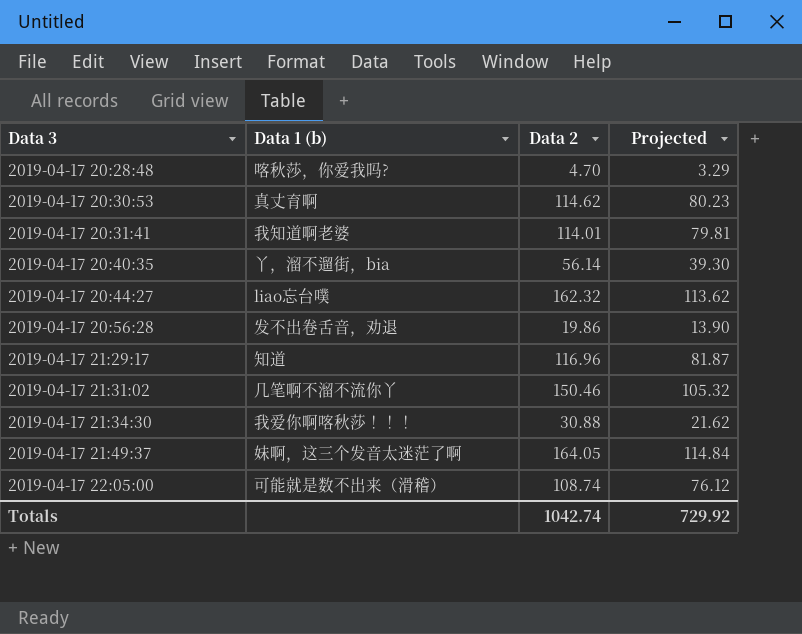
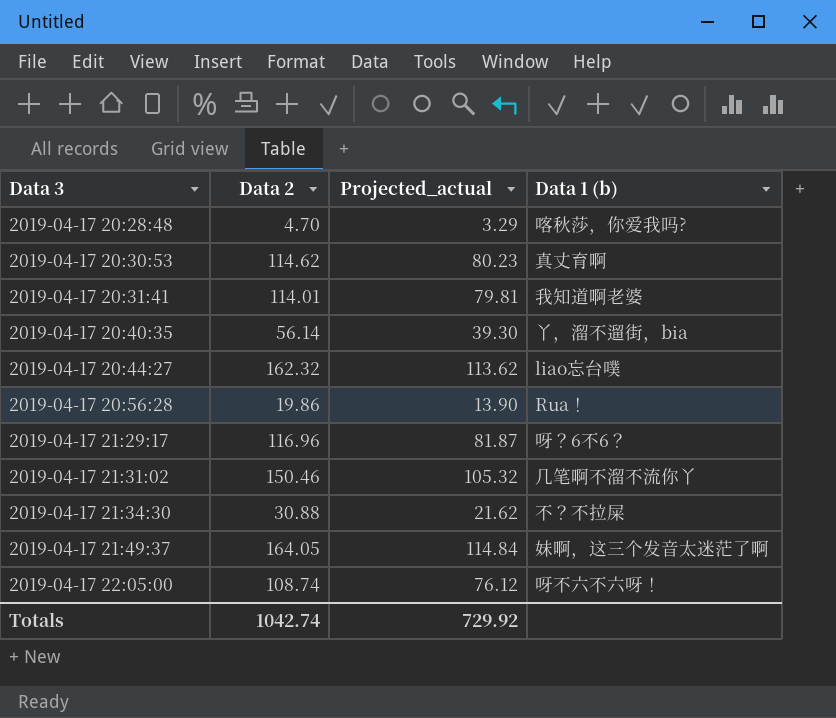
column name: Projected -> Projected_actual
column Data 1 (b) | position: 2 -> 4
2019-04-17 20:56:28 | Data 1 (b): 发不出卷舌音，劝退 -> Rua！
2019-04-17 21:29:17 | Data 1 (b): 知道 -> 呀？6不6？
2019-04-17 21:34:30 | Data 1 (b): 我爱你啊喀秋莎！！！ -> 不？不拉屎
2019-04-17 22:05:00 | Data 1 (b): 可能就是数不出来（滑稽） -> 呀不六不六呀！

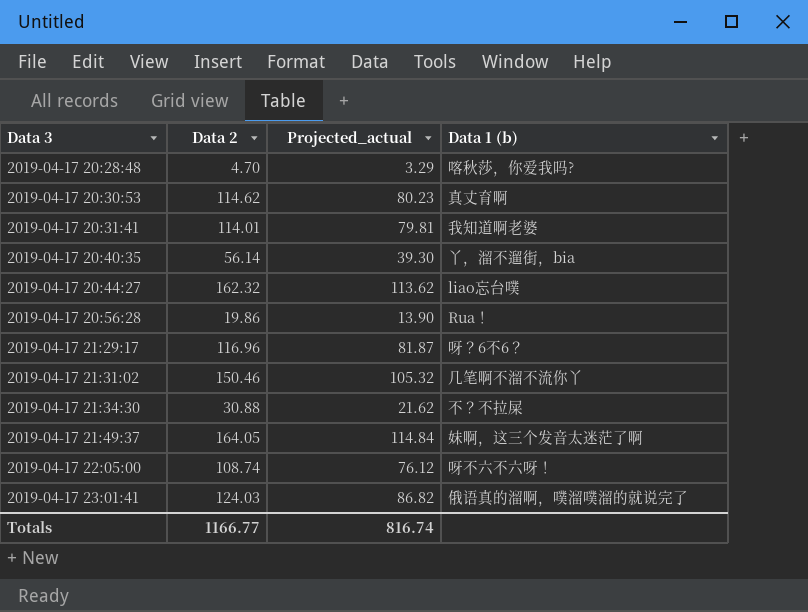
row 2019-04-17 23:01:41: none -> 124.03 | 86.82 | 俄语真的溜啊，噗溜噗溜的就说完了
Totals | Data 2: 1042.74 -> 1166.77
Totals | Projected_actual: 729.92 -> 816.74

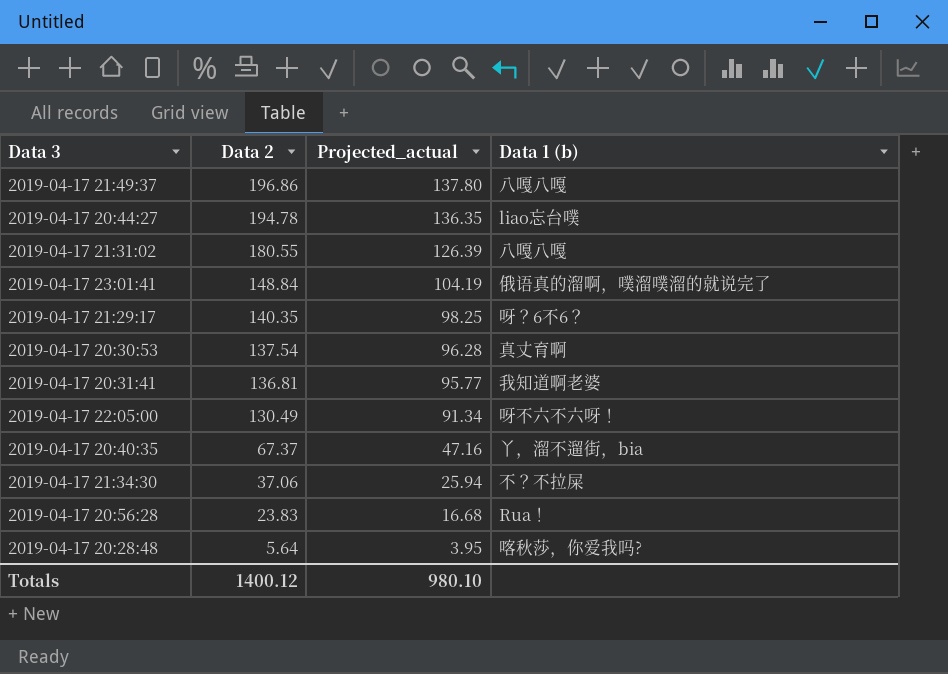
row order: Data 3 ascending -> Data 2 descending
2019-04-17 21:49:37 | Data 2: 164.05 -> 196.86
2019-04-17 21:49:37 | Projected_actual: 114.84 -> 137.80
2019-04-17 21:49:37 | Data 1 (b): 妹啊，这三个发音太迷茫了啊 -> 八嘎八嘎
2019-04-17 20:44:27 | Data 2: 162.32 -> 194.78
2019-04-17 20:44:27 | Projected_actual: 113.62 -> 136.35
2019-04-17 21:31:02 | Data 2: 150.46 -> 180.55
2019-04-17 21:31:02 | Projected_actual: 105.32 -> 126.39
2019-04-17 21:31:02 | Data 1 (b): 几笔啊不溜不流你丫 -> 八嘎八嘎
2019-04-17 23:01:41 | Data 2: 124.03 -> 148.84
2019-04-17 23:01:41 | Projected_actual: 86.82 -> 104.19
2019-04-17 21:29:17 | Data 2: 116.96 -> 140.35
2019-04-17 21:29:17 | Projected_actual: 81.87 -> 98.25
2019-04-17 20:30:53 | Data 2: 114.62 -> 137.54
2019-04-17 20:30:53 | Projected_actual: 80.23 -> 96.28
2019-04-17 20:31:41 | Data 2: 114.01 -> 136.81
2019-04-17 20:31:41 | Projected_actual: 79.81 -> 95.77
2019-04-17 22:05:00 | Data 2: 108.74 -> 130.49
2019-04-17 22:05:00 | Projected_actual: 76.12 -> 91.34
2019-04-17 20:40:35 | Data 2: 56.14 -> 67.37
2019-04-17 20:40:35 | Projected_actual: 39.30 -> 47.16
2019-04-17 21:34:30 | Data 2: 30.88 -> 37.06
2019-04-17 21:34:30 | Projected_actual: 21.62 -> 25.94
2019-04-17 20:56:28 | Data 2: 19.86 -> 23.83
2019-04-17 20:56:28 | Projected_actual: 13.90 -> 16.68
2019-04-17 20:28:48 | Data 2: 4.70 -> 5.64
2019-04-17 20:28:48 | Projected_actual: 3.29 -> 3.95
Totals | Data 2: 1166.77 -> 1400.12
Totals | Projected_actual: 816.74 -> 980.10

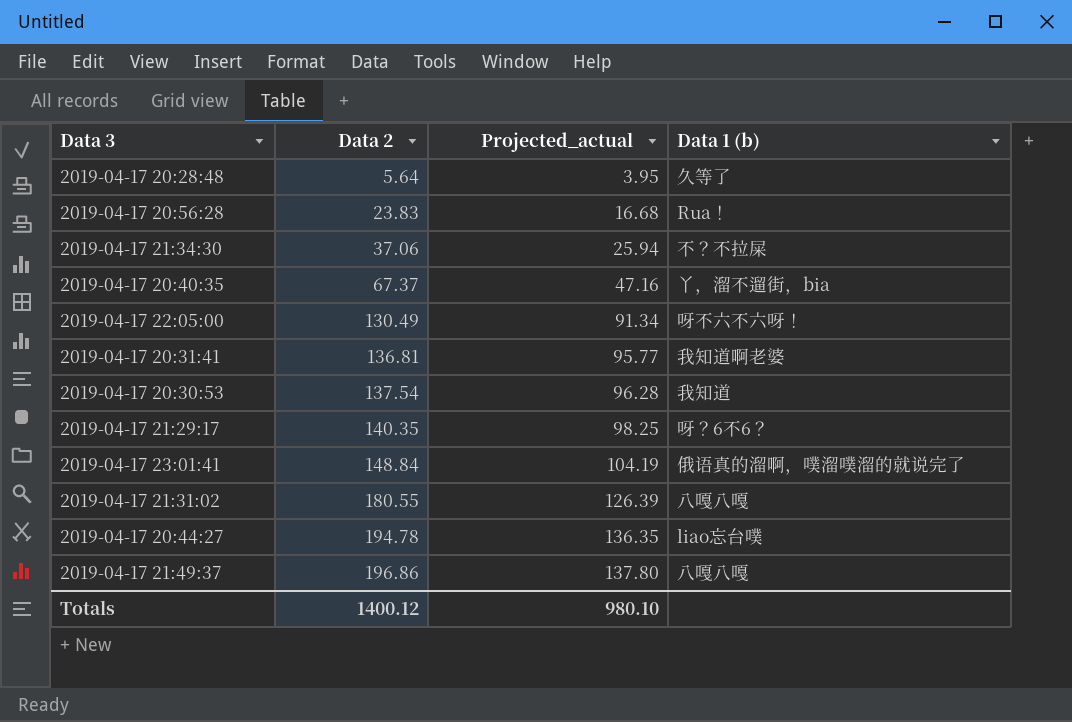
row order: Data 2 descending -> Data 2 ascending
2019-04-17 20:28:48 | Data 1 (b): 喀秋莎，你爱我吗? -> 久等了
2019-04-17 20:30:53 | Data 1 (b): 真丈育啊 -> 我知道

